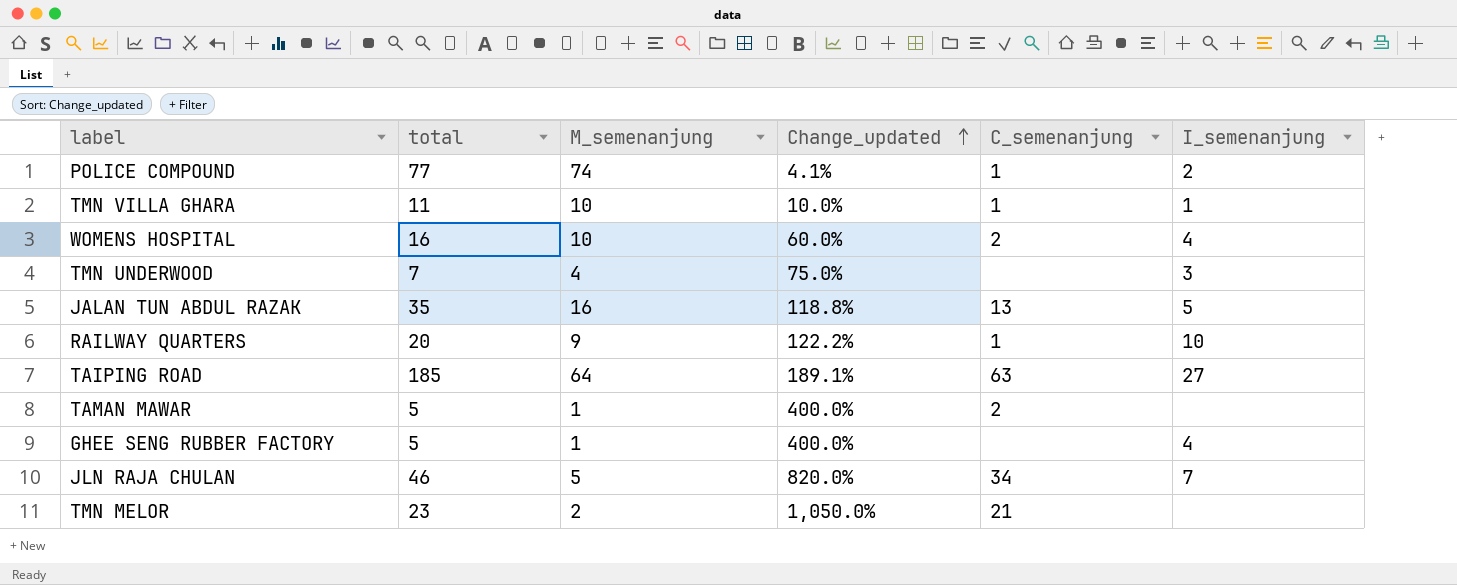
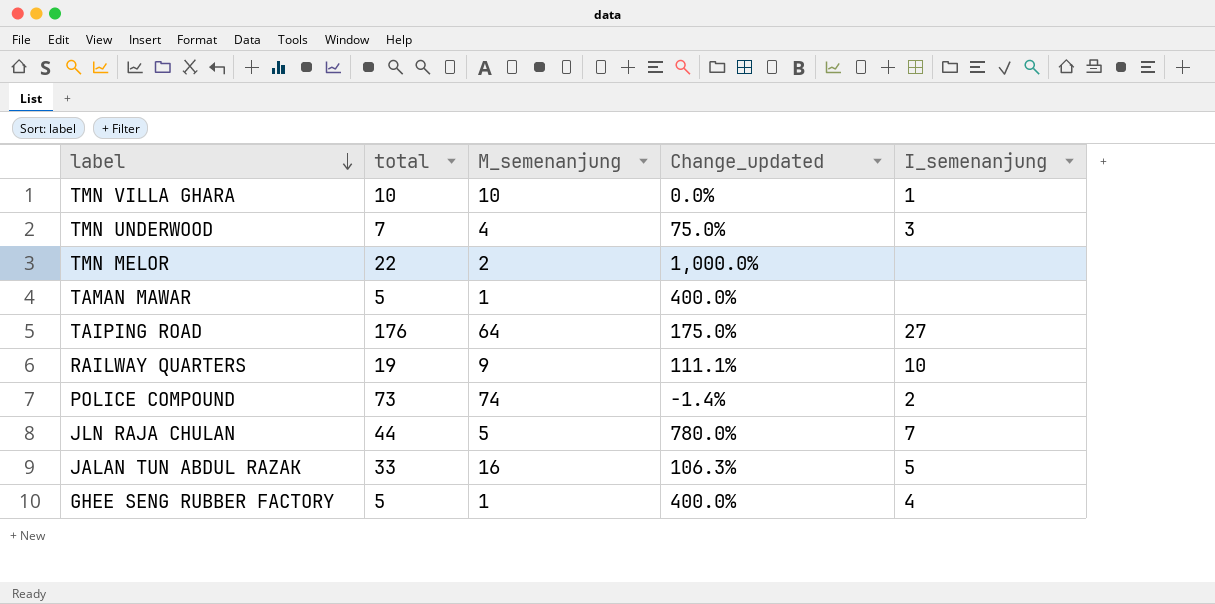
row order: Change_updated ascending -> label descending
column C_semenanjung | position: 5 -> none
row WOMENS HOSPITAL: 16 | 10 | 60.0% | 2 | 4 -> none
TMN VILLA GHARA | total: 11 -> 10
TMN VILLA GHARA | Change_updated: 10.0% -> 0.0%
TMN MELOR | total: 23 -> 22
TMN MELOR | Change_updated: 1,050.0% -> 1,000.0%
TAIPING ROAD | total: 185 -> 176
TAIPING ROAD | Change_updated: 189.1% -> 175.0%
RAILWAY QUARTERS | total: 20 -> 19
RAILWAY QUARTERS | Change_updated: 122.2% -> 111.1%
POLICE COMPOUND | total: 77 -> 73
POLICE COMPOUND | Change_updated: 4.1% -> -1.4%
JLN RAJA CHULAN | total: 46 -> 44
JLN RAJA CHULAN | Change_updated: 820.0% -> 780.0%
JALAN TUN ABDUL RAZAK | total: 35 -> 33
JALAN TUN ABDUL RAZAK | Change_updated: 118.8% -> 106.3%

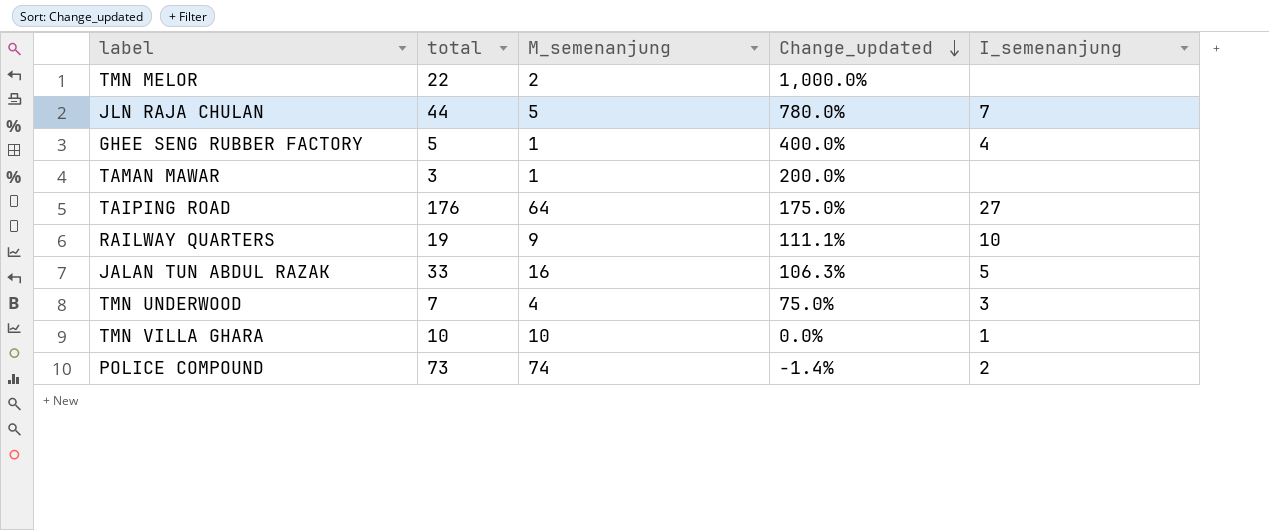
row order: label descending -> Change_updated descending
TAMAN MAWAR | total: 5 -> 3
TAMAN MAWAR | Change_updated: 400.0% -> 200.0%

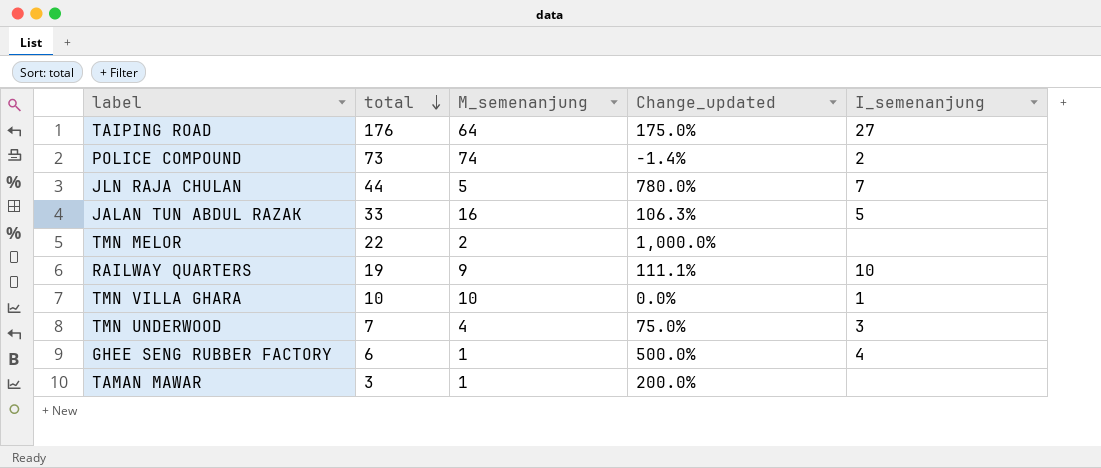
row order: Change_updated descending -> total descending
GHEE SENG RUBBER FACTORY | total: 5 -> 6
GHEE SENG RUBBER FACTORY | Change_updated: 400.0% -> 500.0%

